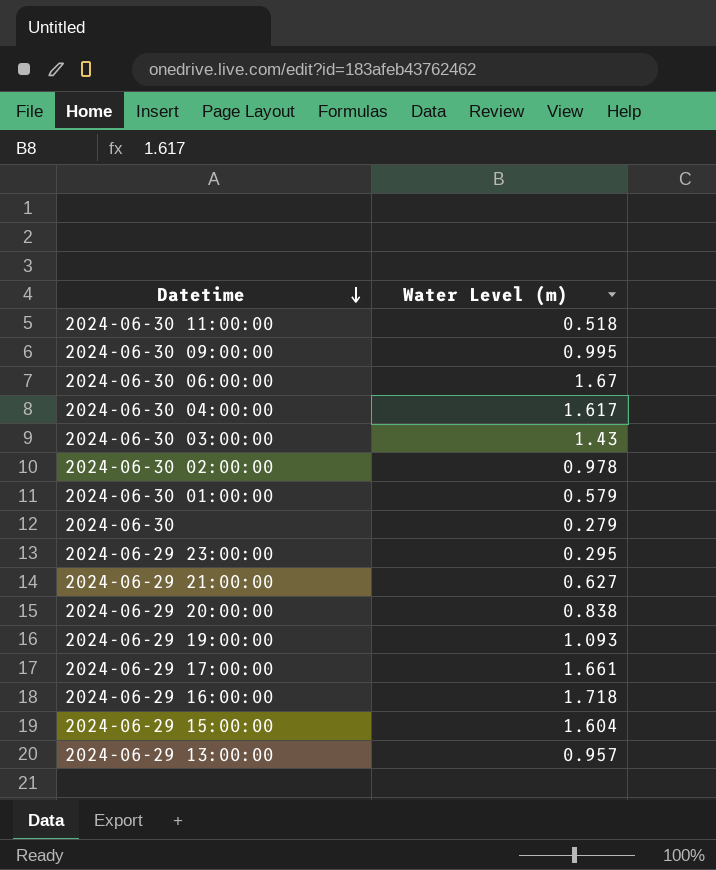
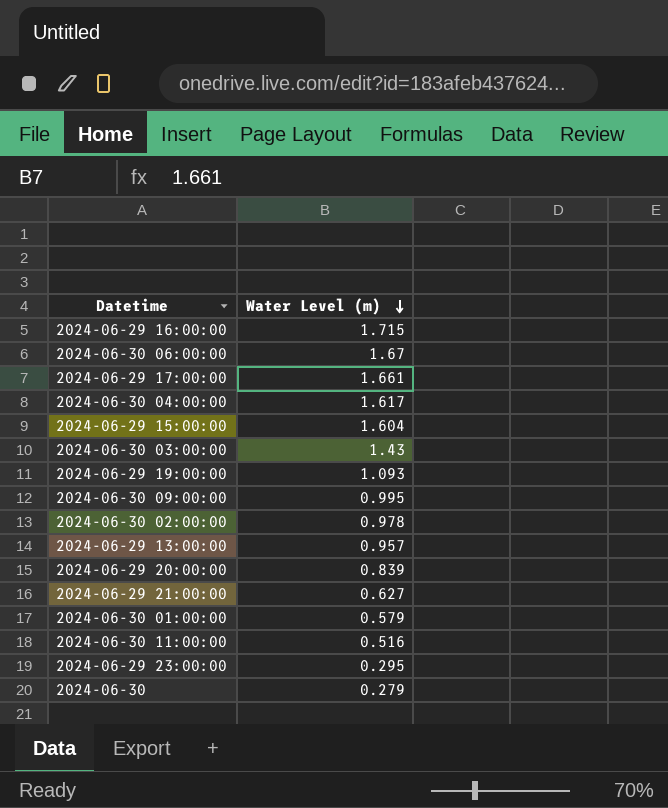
row order: Datetime descending -> Water Level (m) descending
2024-06-29 16:00:00 | Water Level (m): 1.718 -> 1.715
2024-06-29 20:00:00 | Water Level (m): 0.838 -> 0.839
2024-06-30 11:00:00 | Water Level (m): 0.518 -> 0.516

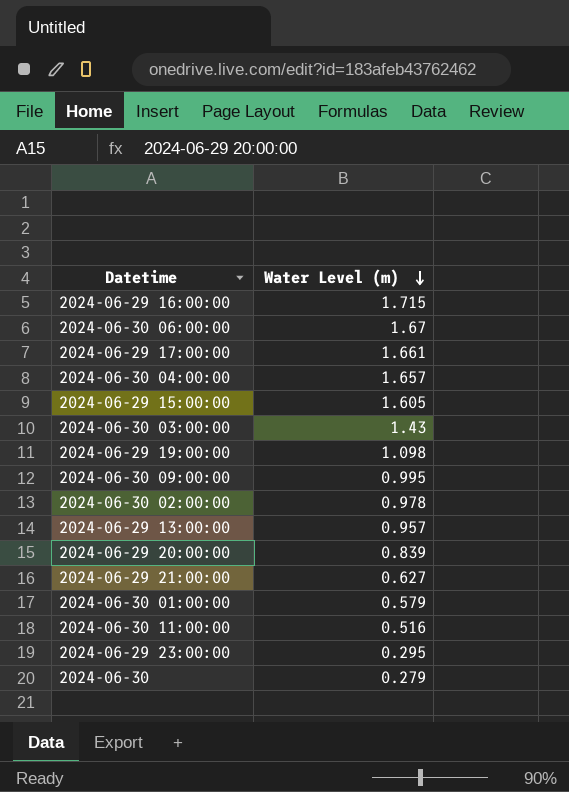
2024-06-30 04:00:00 | Water Level (m): 1.617 -> 1.657
2024-06-29 15:00:00 | Water Level (m): 1.604 -> 1.605
2024-06-29 19:00:00 | Water Level (m): 1.093 -> 1.098

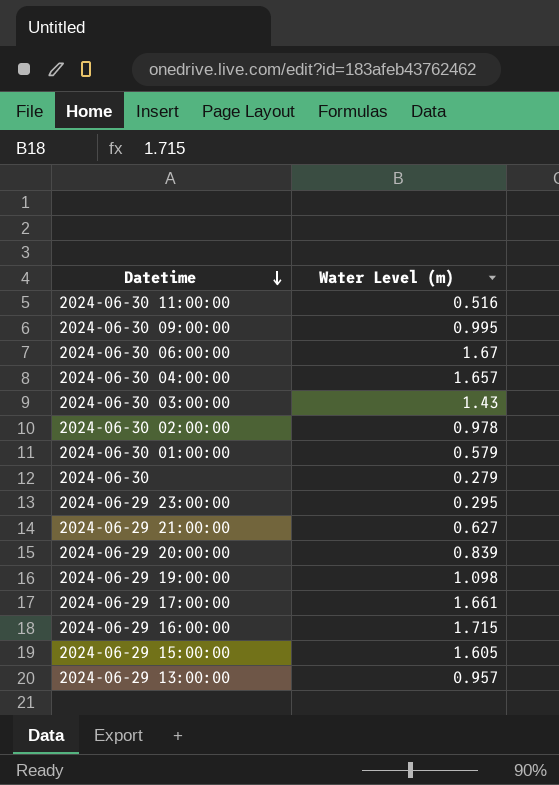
row order: Water Level (m) descending -> Datetime descending

